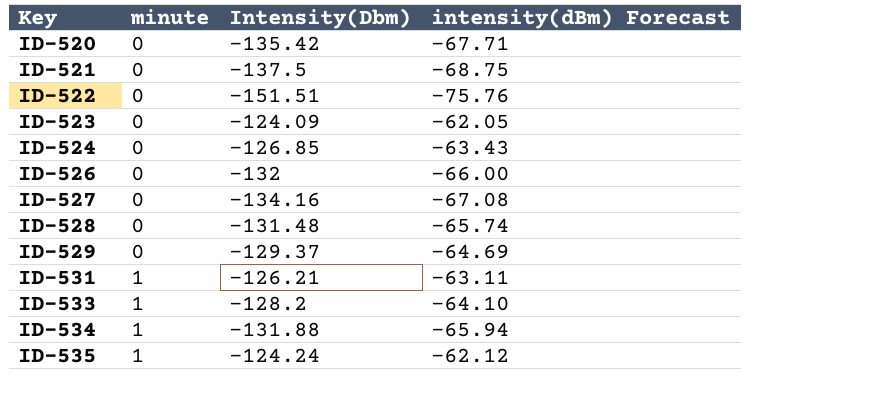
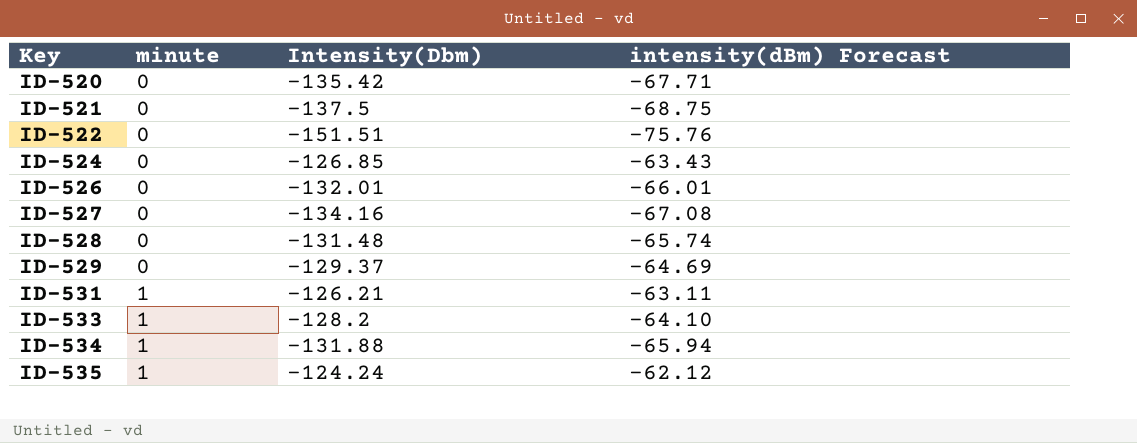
row ID-523: 0 | -124.09 | -62.05 -> none
ID-526 | Intensity(Dbm): -132 -> -132.01
ID-526 | intensity(dBm) Forecast: -66.00 -> -66.01

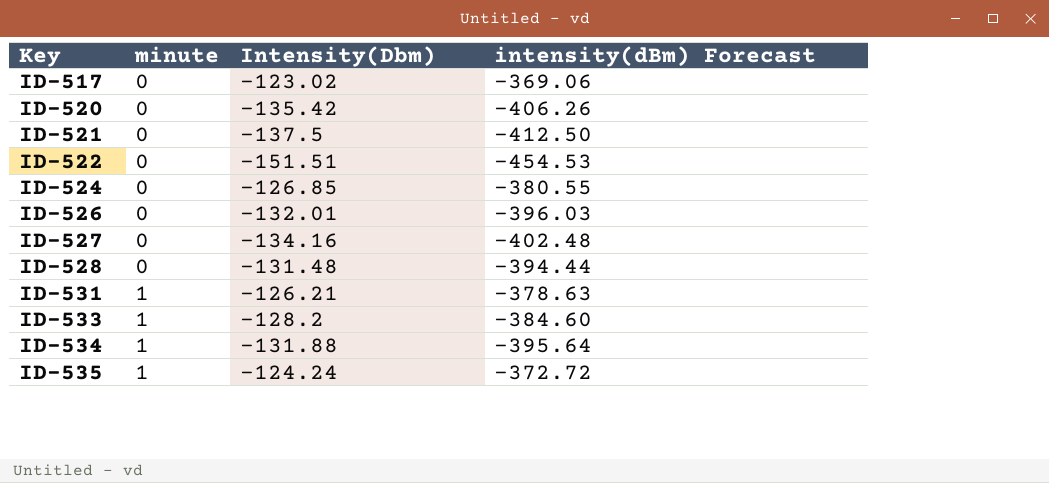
column intensity(dBm) Forecast | formula: [Intensity(Dbm)] * 0.5 -> [Intensity(Dbm)] * 3
row ID-529: 0 | -129.37 | -64.69 -> none
row ID-517: none -> 0 | -123.02 | -369.06

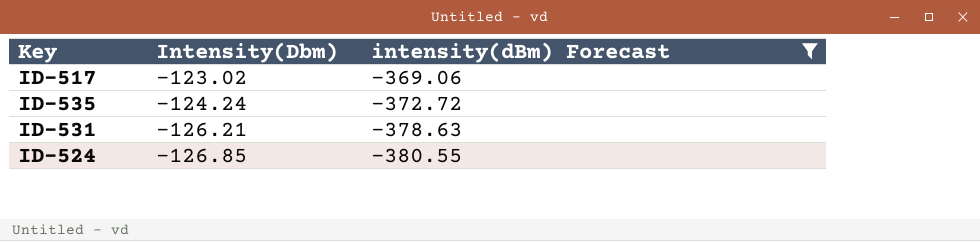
filter: none -> intensity(dBm) Forecast >= -380.55
row order: Key ascending -> Intensity(Dbm) descending
column minute | position: 2 -> none

